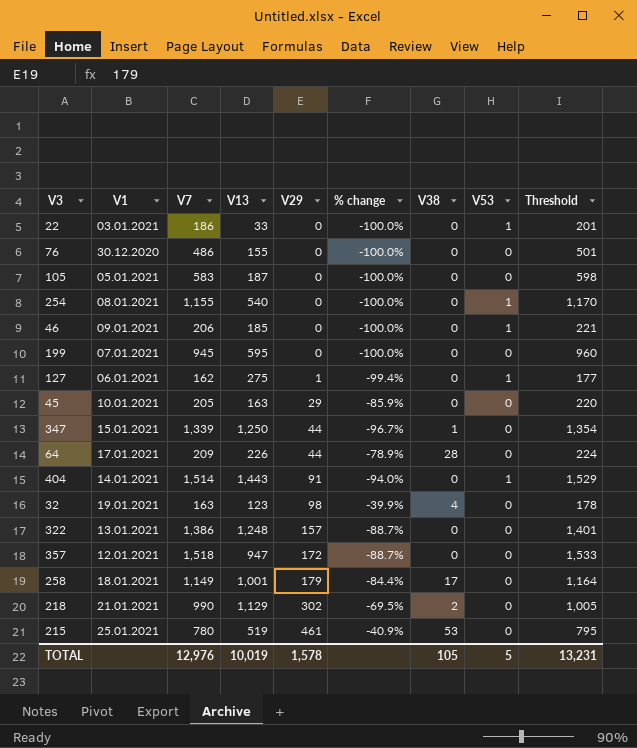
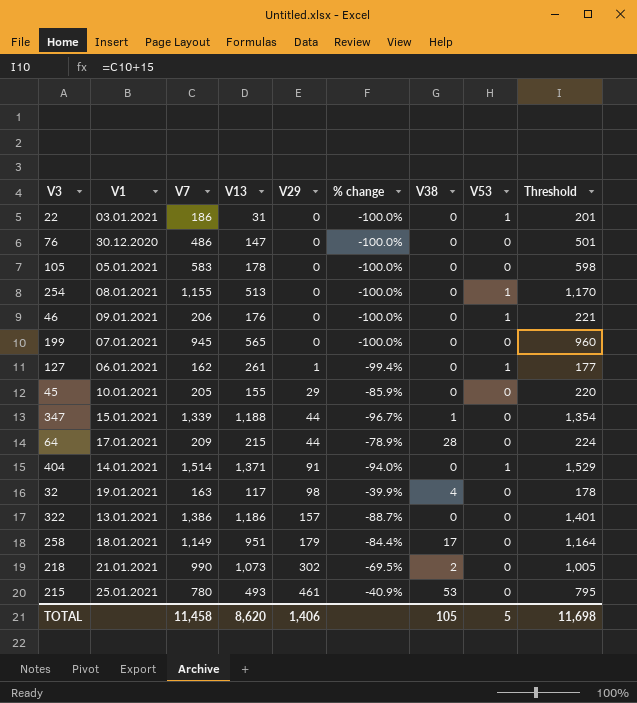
row 357: 12.01.2021 | 1,518 | 947 | 172 | -88.7% | 0 | 0 | 1,533 -> none
22 | V13: 33 -> 31
76 | V13: 155 -> 147
105 | V13: 187 -> 178
254 | V13: 540 -> 513
46 | V13: 185 -> 176
199 | V13: 595 -> 565
127 | V13: 275 -> 261
45 | V13: 163 -> 155
347 | V13: 1,250 -> 1,188
64 | V13: 226 -> 215
404 | V13: 1,443 -> 1,371
32 | V13: 123 -> 117
322 | V13: 1,248 -> 1,186
258 | V13: 1,001 -> 951
218 | V13: 1,129 -> 1,073
215 | V13: 519 -> 493
TOTAL | V7: 12,976 -> 11,458
TOTAL | V13: 10,019 -> 8,620
TOTAL | V29: 1,578 -> 1,406
TOTAL | Threshold: 13,231 -> 11,698

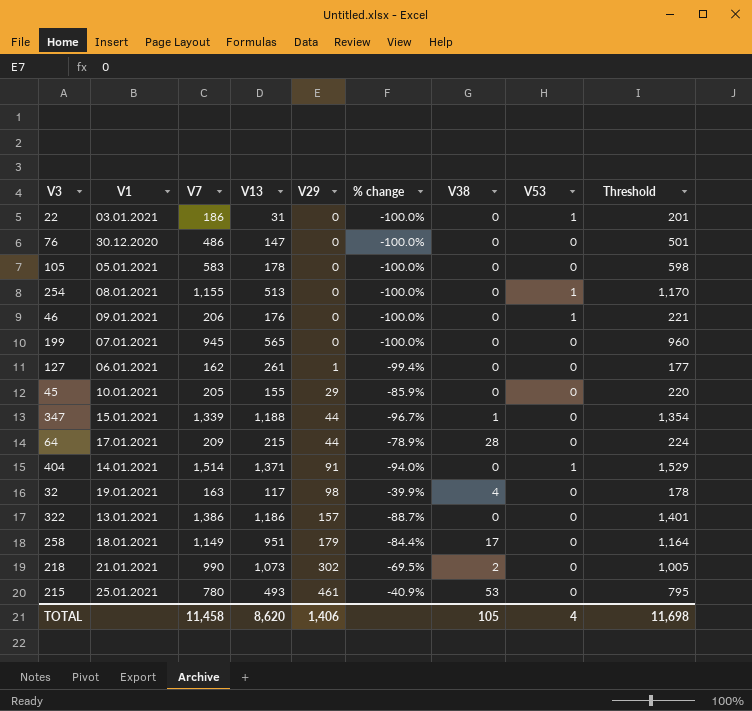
127 | V53: 1 -> 0
TOTAL | V53: 5 -> 4

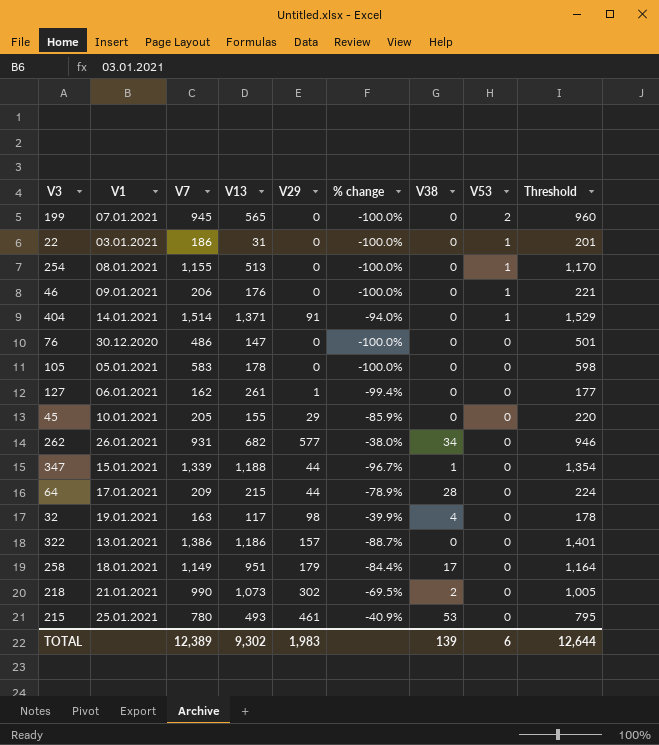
row order: V29 ascending -> V53 descending
199 | V53: 0 -> 2
row 262: none -> 26.01.2021 | 931 | 682 | 577 | -38.0% | 34 | 0 | 946
TOTAL | V7: 11,458 -> 12,389
TOTAL | V13: 8,620 -> 9,302
TOTAL | V29: 1,406 -> 1,983
TOTAL | V38: 105 -> 139
TOTAL | V53: 4 -> 6
TOTAL | Threshold: 11,698 -> 12,644

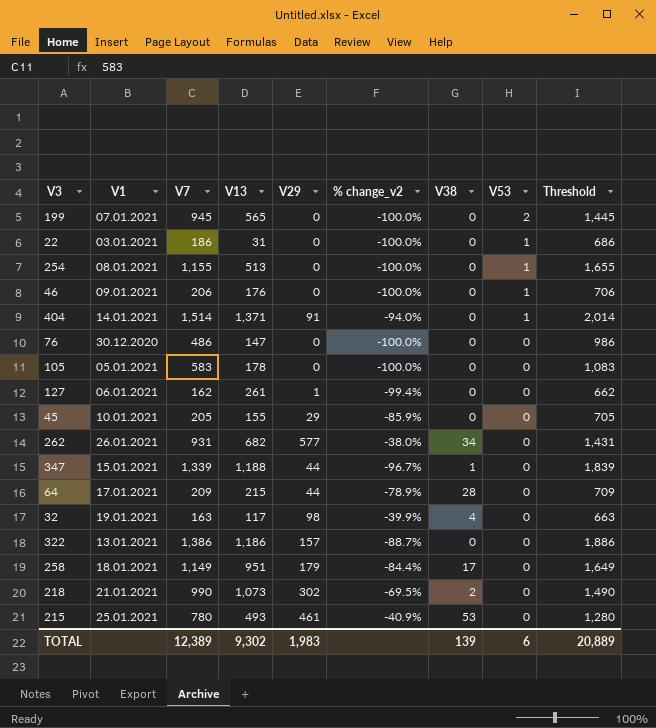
column name: % change -> % change_v2
column Threshold | formula: [V7] + 15 -> [V7] + 500
TOTAL | Threshold: 12,644 -> 20,889

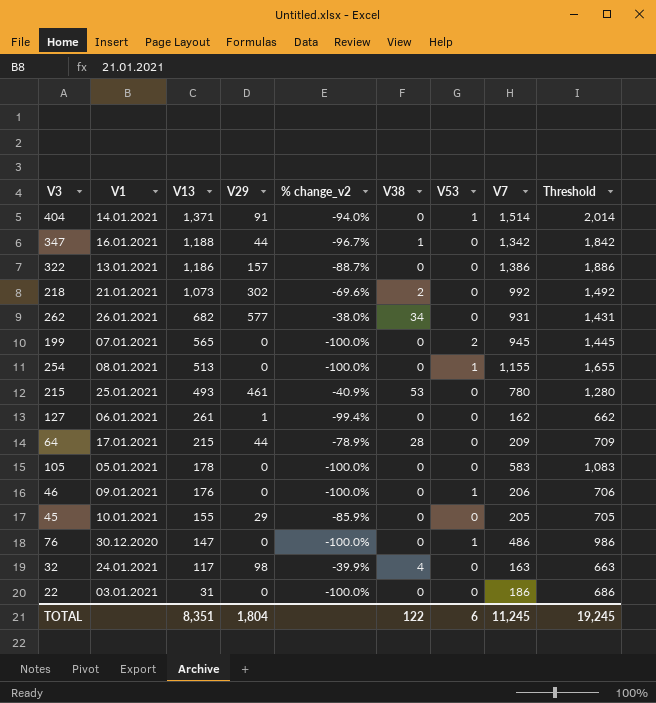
row order: V53 descending -> V13 descending
column V7 | position: 3 -> 8
row 258: 18.01.2021 | 1,149 | 951 | 179 | -84.4% | 17 | 0 | 1,649 -> none
347 | V1: 15.01.2021 -> 16.01.2021
347 | V7: 1,339 -> 1,342
347 | Threshold: 1,839 -> 1,842
218 | % change_v2: -69.5% -> -69.6%
218 | V7: 990 -> 992
218 | Threshold: 1,490 -> 1,492
76 | V53: 0 -> 1
32 | V1: 19.01.2021 -> 24.01.2021
22 | V53: 1 -> 0
TOTAL | V13: 9,302 -> 8,351
TOTAL | V29: 1,983 -> 1,804
TOTAL | V38: 139 -> 122
TOTAL | V7: 12,389 -> 11,245
TOTAL | Threshold: 20,889 -> 19,245

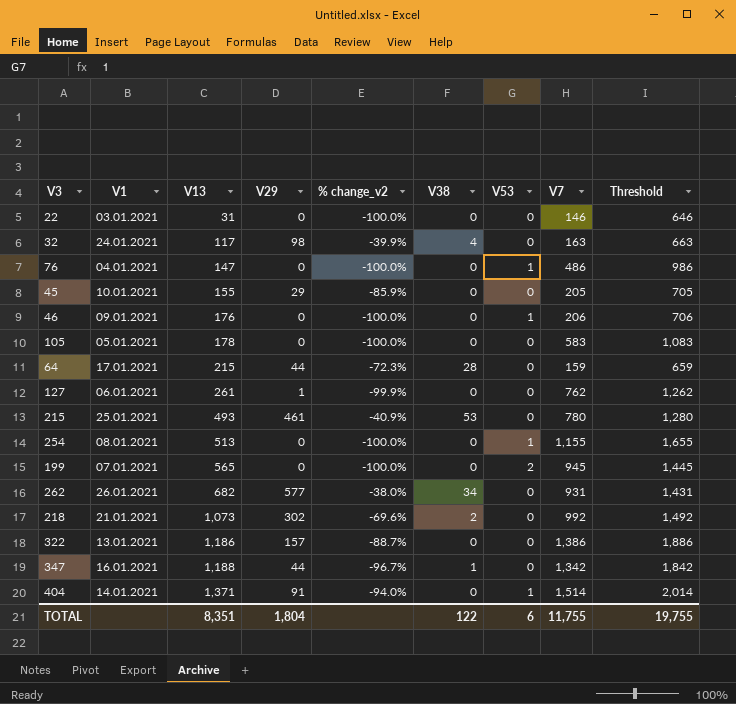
row order: V13 descending -> V13 ascending
22 | V7: 186 -> 146
22 | Threshold: 686 -> 646
76 | V1: 30.12.2020 -> 04.01.2021
64 | % change_v2: -78.9% -> -72.3%
64 | V7: 209 -> 159
64 | Threshold: 709 -> 659
127 | % change_v2: -99.4% -> -99.9%
127 | V7: 162 -> 762
127 | Threshold: 662 -> 1,262
TOTAL | V7: 11,245 -> 11,755
TOTAL | Threshold: 19,245 -> 19,755

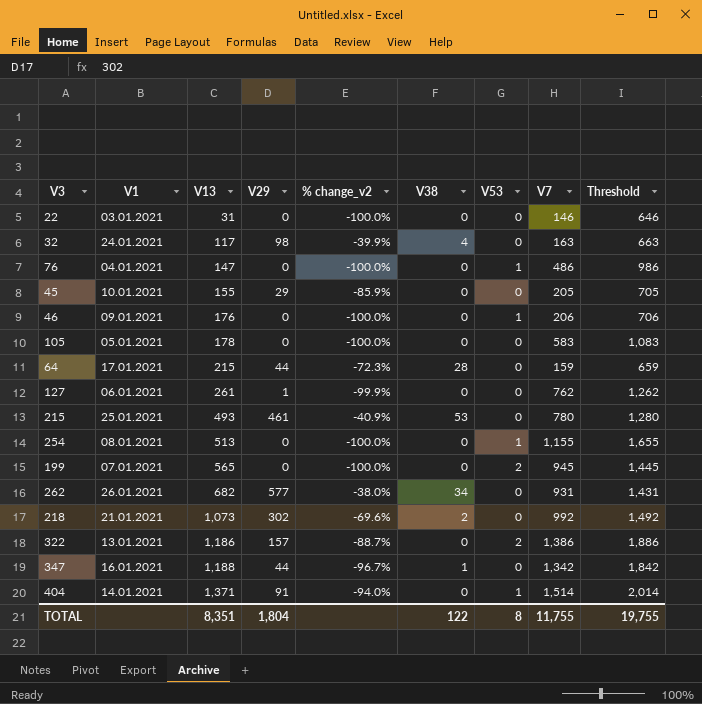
322 | V53: 0 -> 2
TOTAL | V53: 6 -> 8

